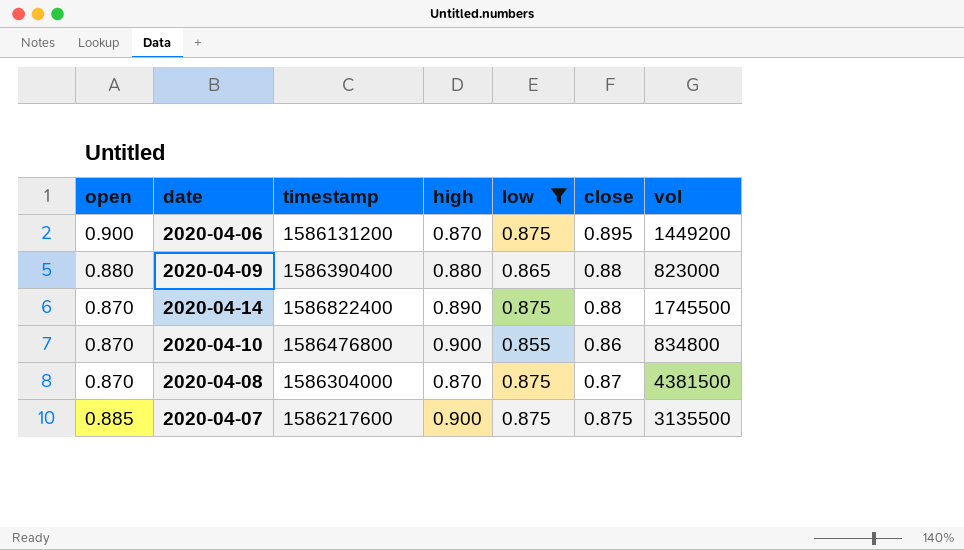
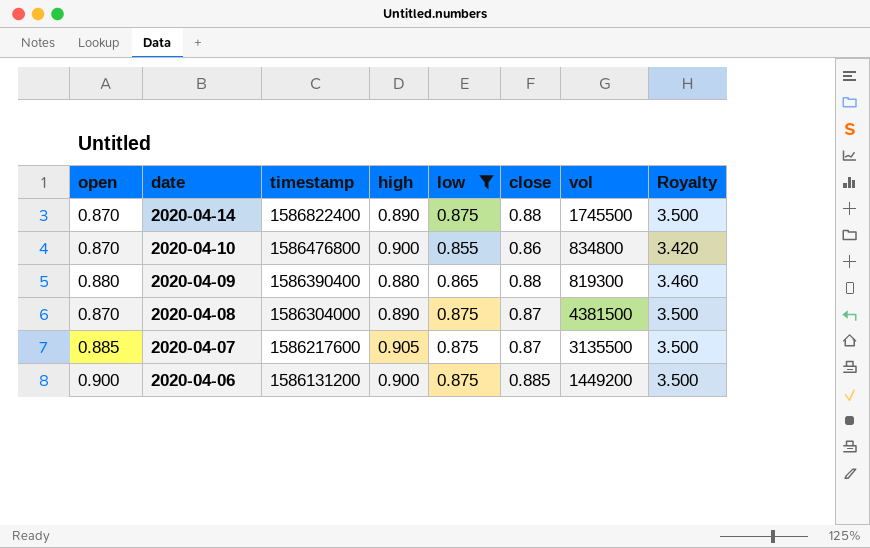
row order: none -> date descending
column Royalty | formula: none -> [low] * 4
2020-04-09 | vol: 823000 -> 819300
2020-04-08 | high: 0.870 -> 0.890
2020-04-07 | high: 0.900 -> 0.905
2020-04-07 | close: 0.875 -> 0.87
2020-04-06 | high: 0.870 -> 0.900
2020-04-06 | close: 0.895 -> 0.885

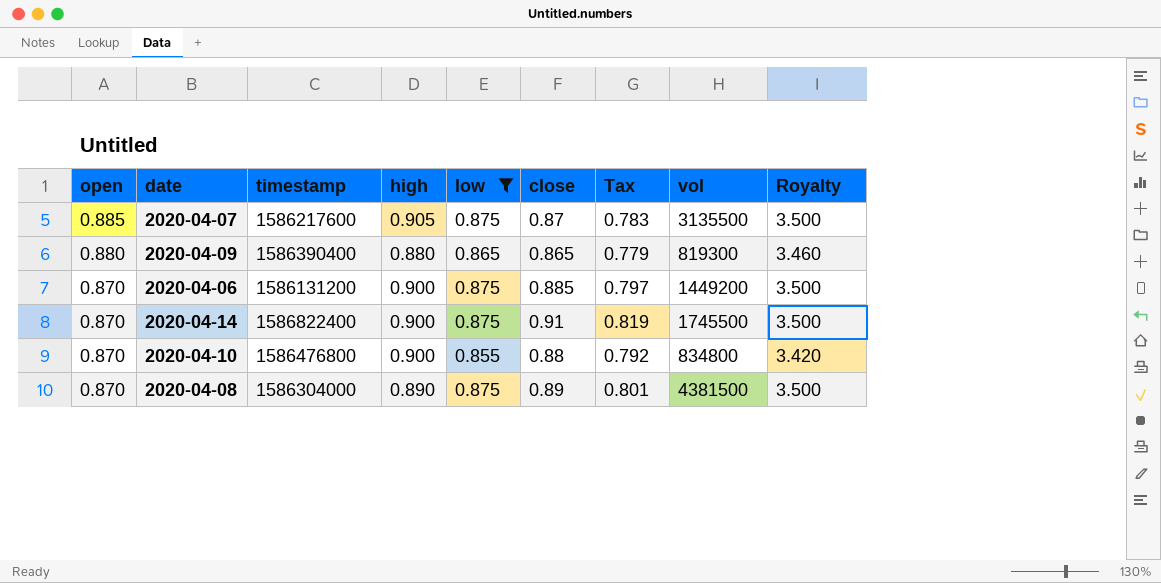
row order: date descending -> open descending
column Tax | formula: none -> [close] * 0.9
2020-04-09 | close: 0.88 -> 0.865
2020-04-06 | open: 0.900 -> 0.870
2020-04-14 | high: 0.890 -> 0.900
2020-04-14 | close: 0.88 -> 0.91
2020-04-10 | close: 0.86 -> 0.88
2020-04-08 | close: 0.87 -> 0.89

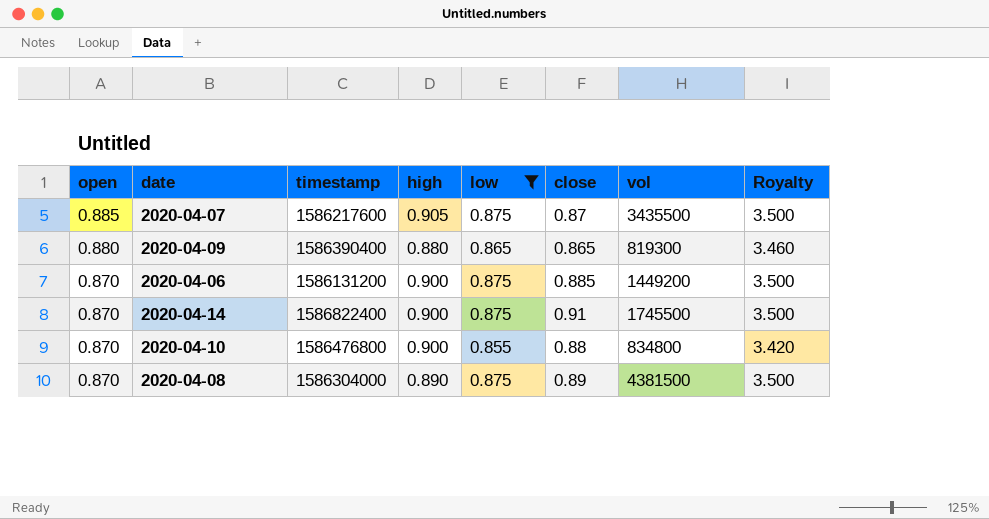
column Tax | formula: [close] * 0.9 -> none
2020-04-07 | vol: 3135500 -> 3435500

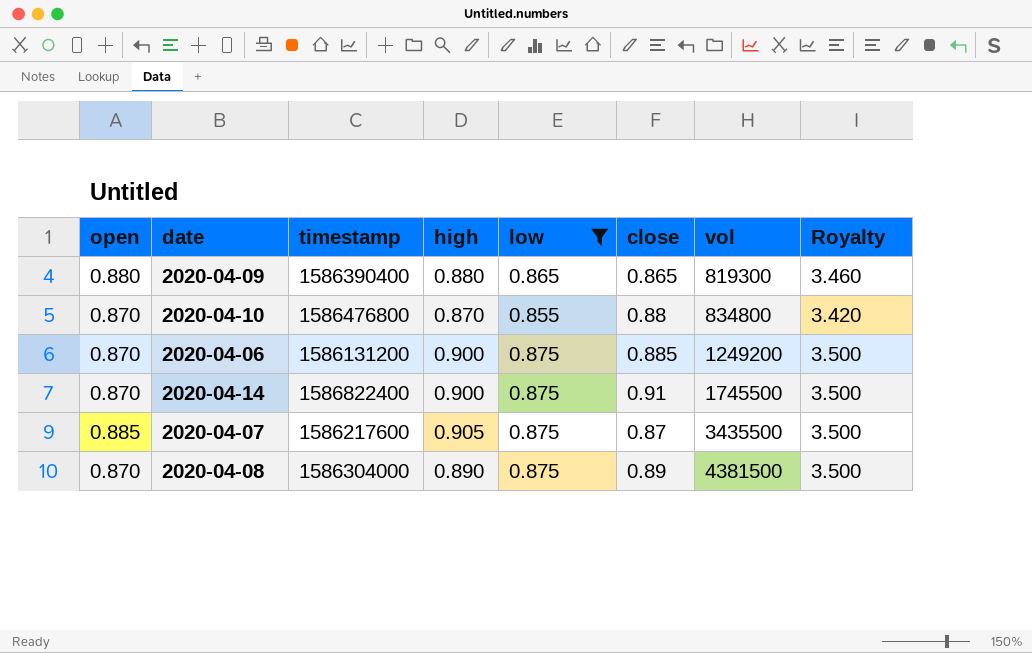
row order: open descending -> vol ascending
2020-04-10 | high: 0.900 -> 0.870
2020-04-06 | vol: 1449200 -> 1249200

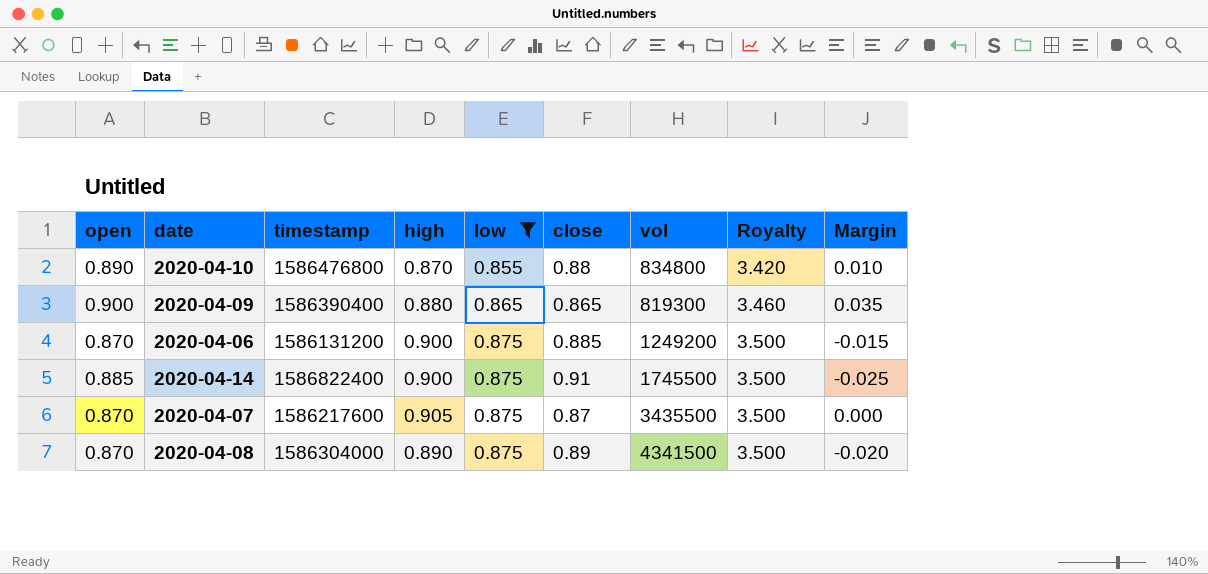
row order: vol ascending -> low ascending
column Margin | formula: none -> [open] - [close]
2020-04-10 | open: 0.870 -> 0.890
2020-04-09 | open: 0.880 -> 0.900
2020-04-14 | open: 0.870 -> 0.885
2020-04-07 | open: 0.885 -> 0.870
2020-04-08 | vol: 4381500 -> 4341500

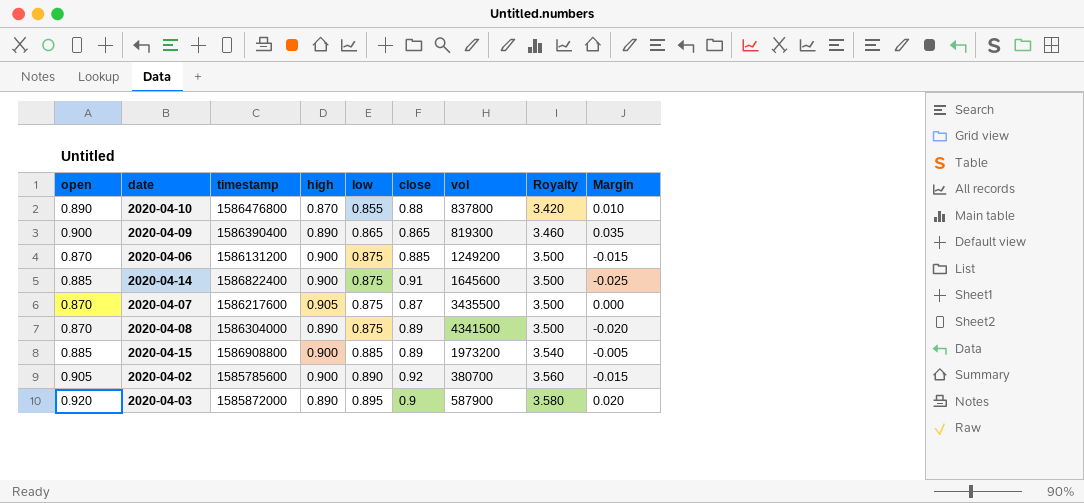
filter: low <= 0.875 -> none
2020-04-10 | vol: 834800 -> 837800
2020-04-09 | high: 0.880 -> 0.890
2020-04-14 | vol: 1745500 -> 1645600

